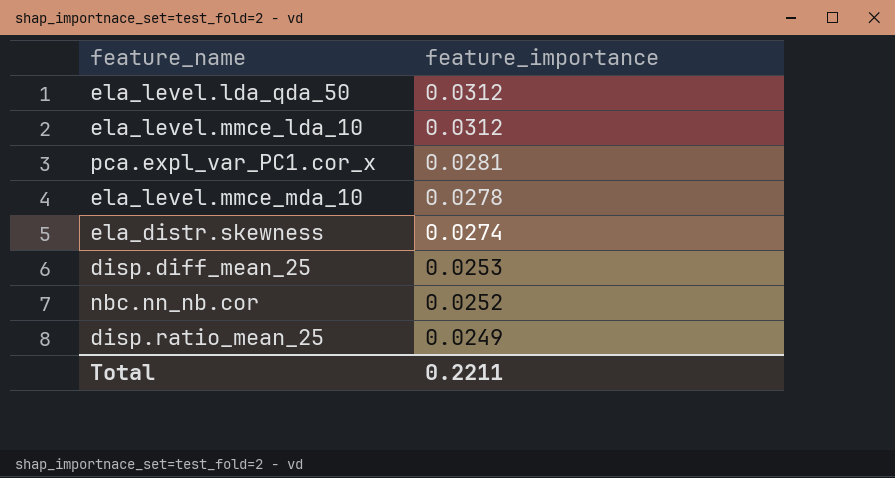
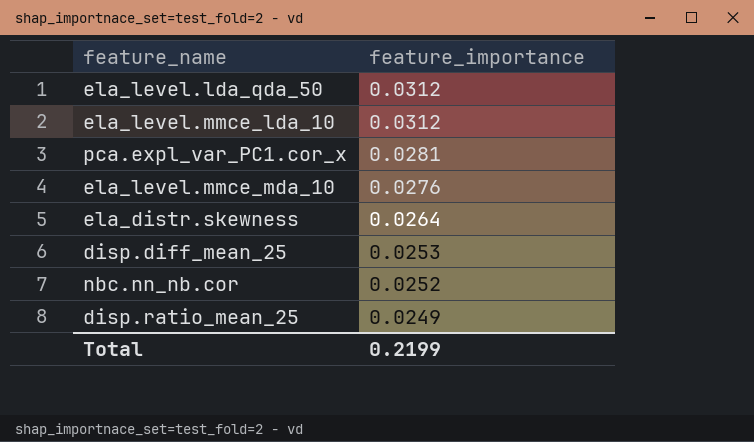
ela_level.mmce_mda_10 | feature_importance: 0.0278 -> 0.0276
ela_distr.skewness | feature_importance: 0.0274 -> 0.0264
Total | feature_importance: 0.2211 -> 0.2199

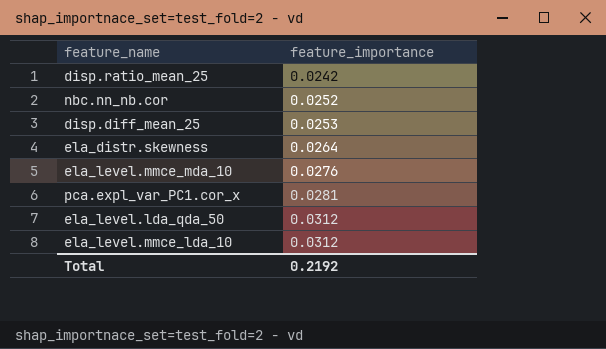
row order: feature_importance descending -> feature_importance ascending
disp.ratio_mean_25 | feature_importance: 0.0249 -> 0.0242
Total | feature_importance: 0.2199 -> 0.2192

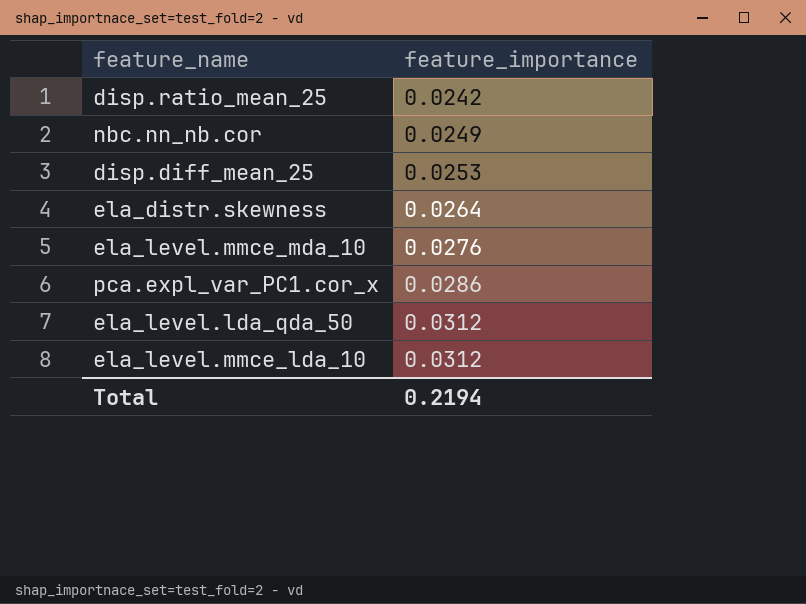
nbc.nn_nb.cor | feature_importance: 0.0252 -> 0.0249
pca.expl_var_PC1.cor_x | feature_importance: 0.0281 -> 0.0286
Total | feature_importance: 0.2192 -> 0.2194

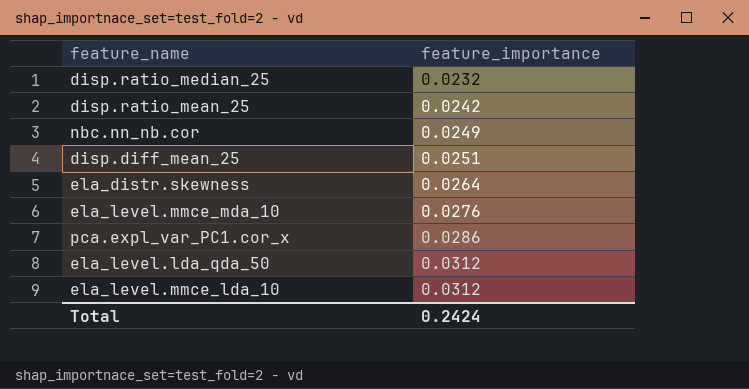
row disp.ratio_median_25: none -> 0.0232
disp.diff_mean_25 | feature_importance: 0.0253 -> 0.0251
Total | feature_importance: 0.2194 -> 0.2424

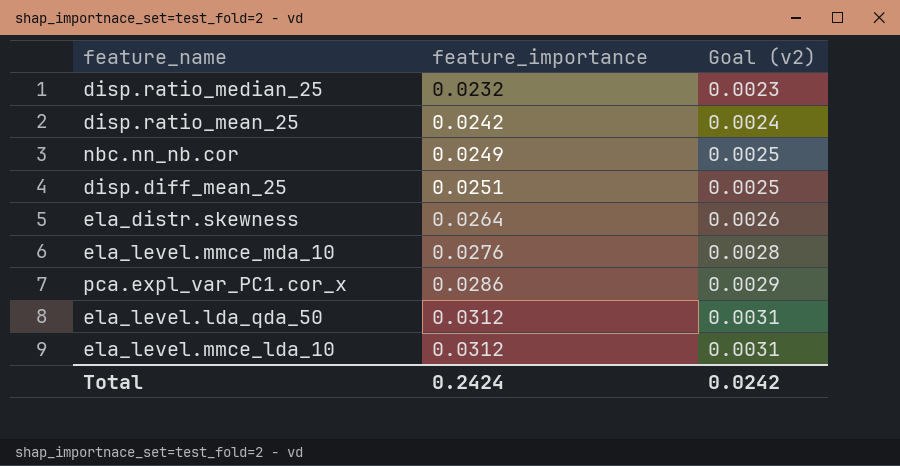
column Goal (v2) | formula: none -> [feature_importance] * 0.1

